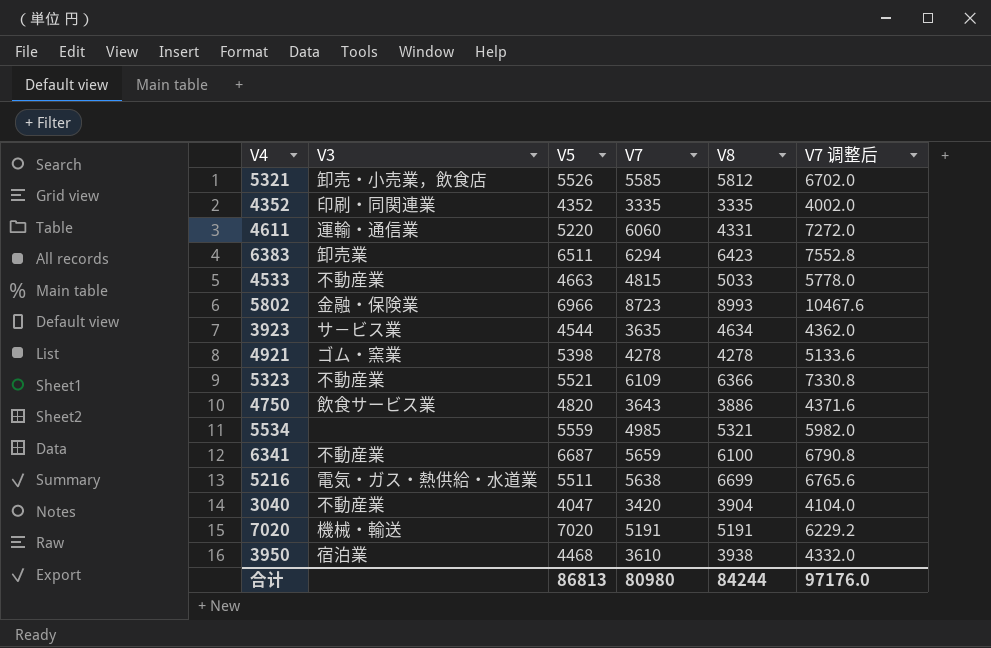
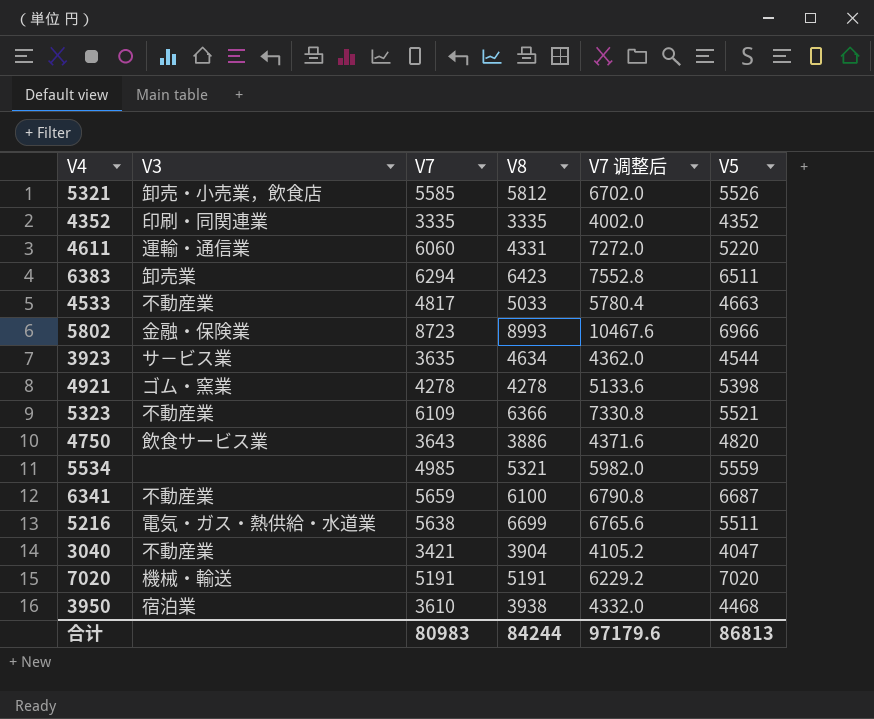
column V5 | position: 3 -> 6
4533 | V7: 4815 -> 4817
4533 | V7 调整后: 5778.0 -> 5780.4
3040 | V7: 3420 -> 3421
3040 | V7 调整后: 4104.0 -> 4105.2
合计 | V7: 80980 -> 80983
合计 | V7 调整后: 97176.0 -> 97179.6

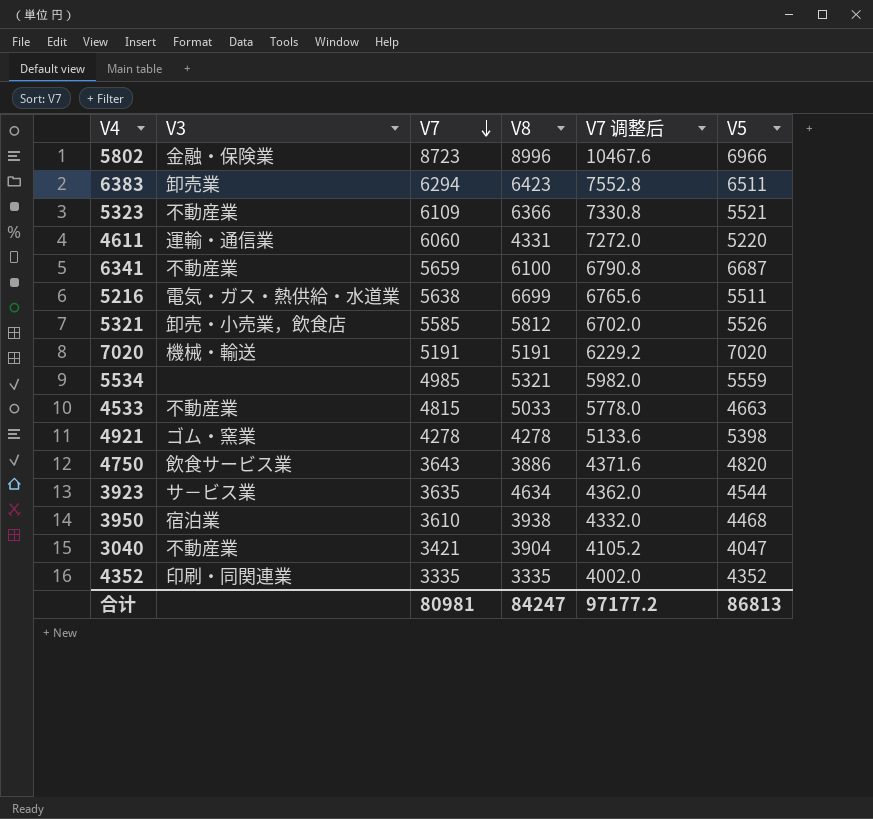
row order: none -> V7 descending
5802 | V8: 8993 -> 8996
4533 | V7: 4817 -> 4815
4533 | V7 调整后: 5780.4 -> 5778.0
合计 | V7: 80983 -> 80981
合计 | V8: 84244 -> 84247
合计 | V7 调整后: 97179.6 -> 97177.2

